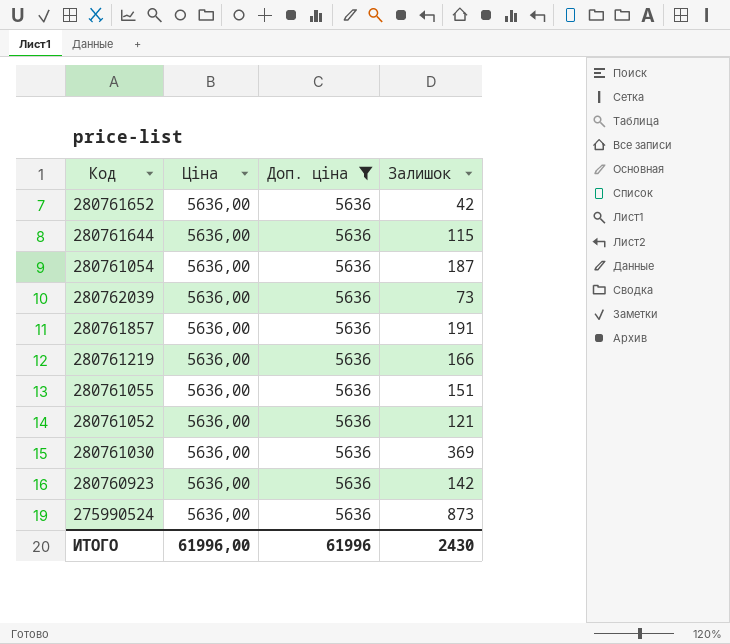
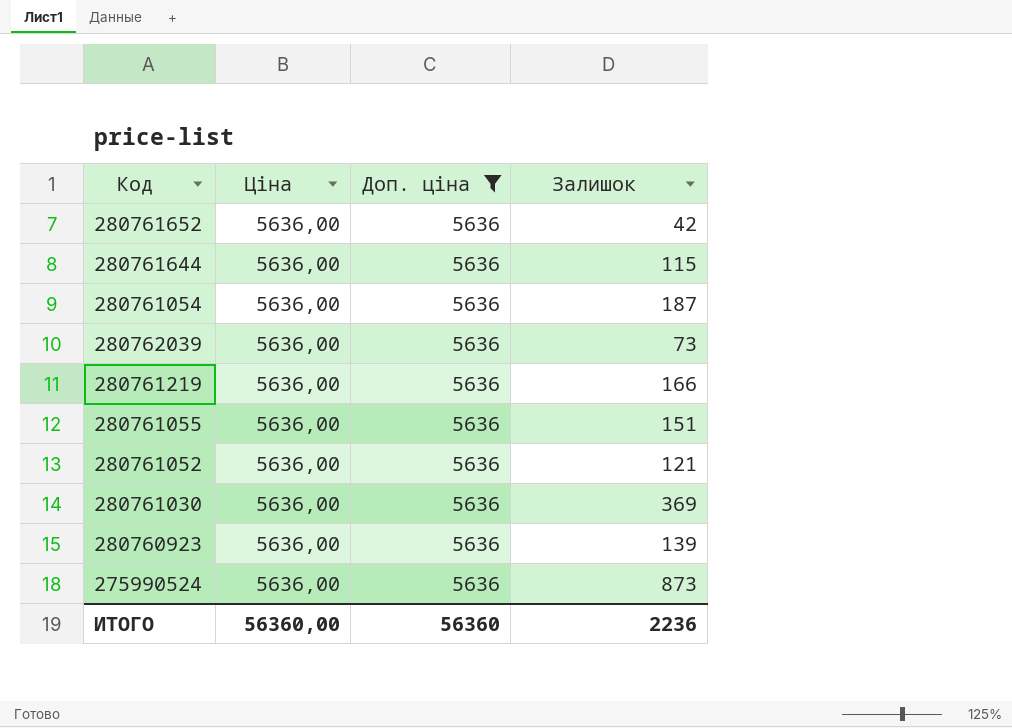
row 280761857: 5636,00 | 5636 | 191 -> none
280760923 | Залишок: 142 -> 139
ИТОГО | Ціна: 61996,00 -> 56360,00
ИТОГО | Доп. ціна: 61996 -> 56360
ИТОГО | Залишок: 2430 -> 2236

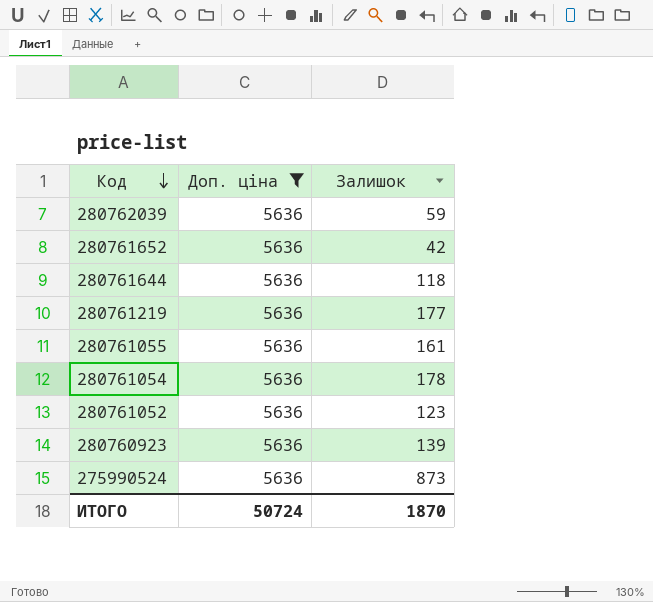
row order: none -> Код descending
column Ціна | position: 2 -> none
row 280761030: 5636,00 | 5636 | 369 -> none
280762039 | Залишок: 73 -> 59
280761644 | Залишок: 115 -> 118
280761219 | Залишок: 166 -> 177
280761055 | Залишок: 151 -> 161
280761054 | Залишок: 187 -> 178
280761052 | Залишок: 121 -> 123
ИТОГО | Доп. ціна: 56360 -> 50724
ИТОГО | Залишок: 2236 -> 1870

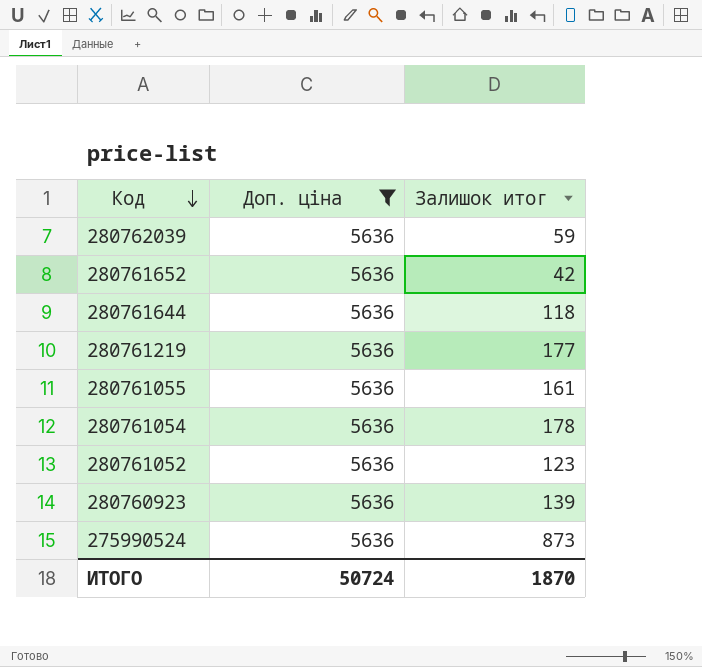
column name: Залишок -> Залишок итог

